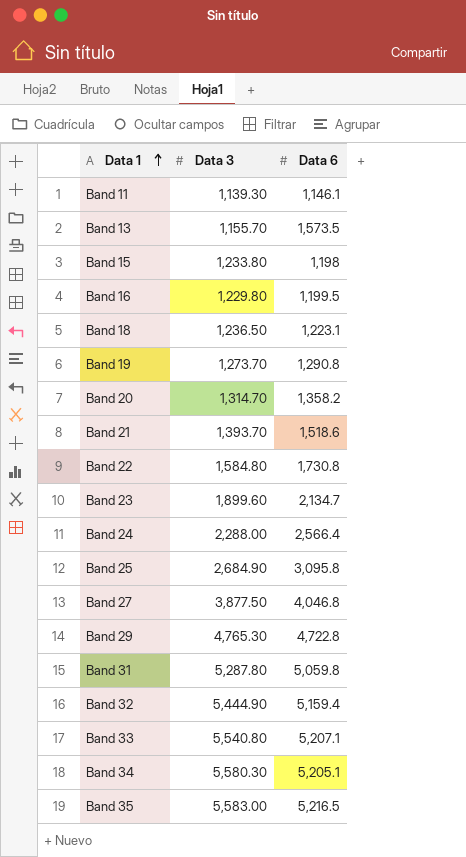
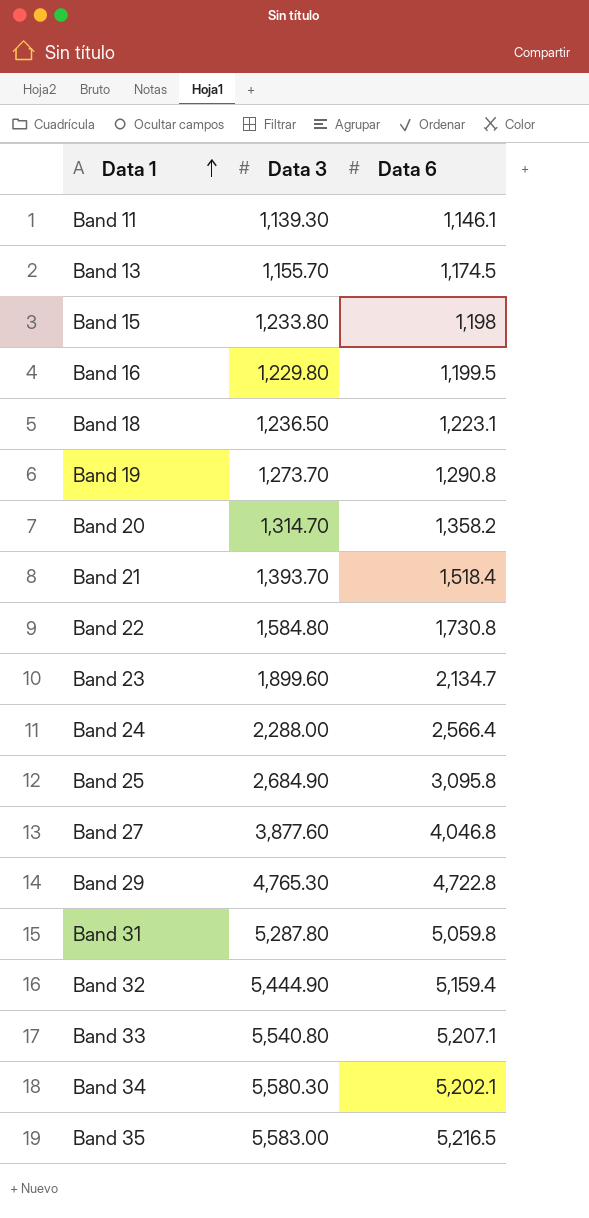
Band 13 | Data 6: 1,573.5 -> 1,174.5
Band 21 | Data 6: 1,518.6 -> 1,518.4
Band 27 | Data 3: 3,877.50 -> 3,877.60
Band 34 | Data 6: 5,205.1 -> 5,202.1

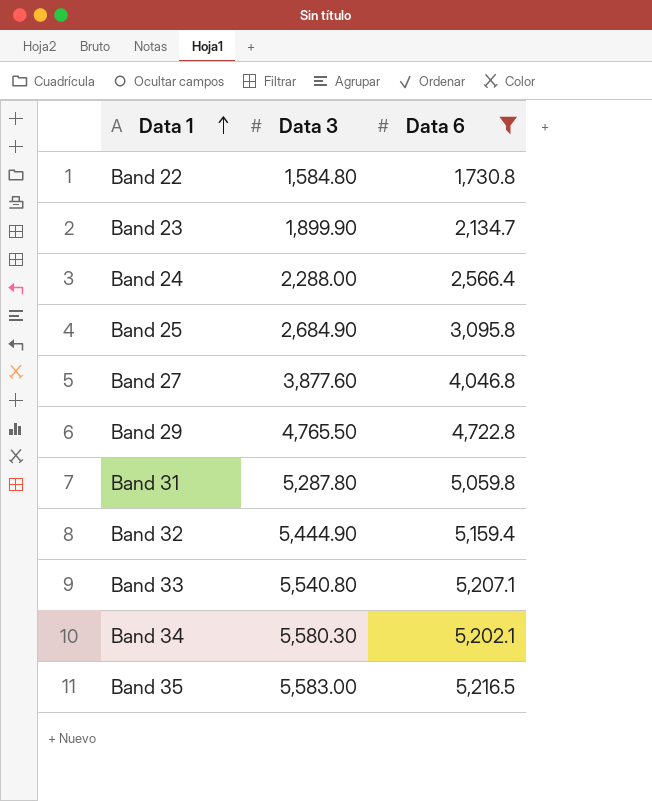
filter: none -> Data 6 >= 1,730.8
Band 23 | Data 3: 1,899.60 -> 1,899.90
Band 29 | Data 3: 4,765.30 -> 4,765.50

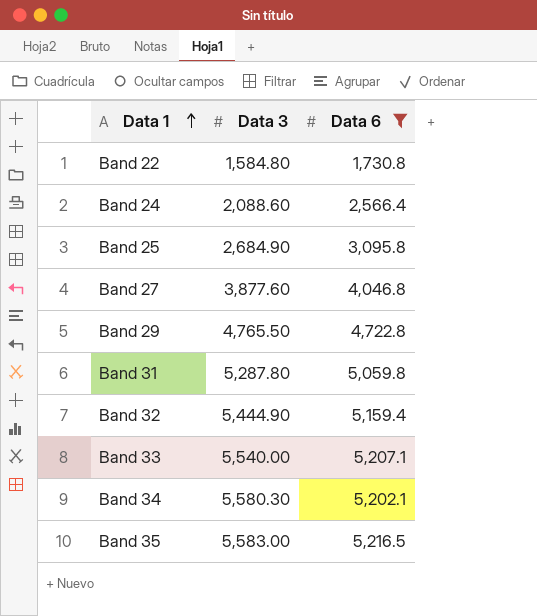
row Band 23: 1,899.90 | 2,134.7 -> none
Band 24 | Data 3: 2,288.00 -> 2,088.60
Band 33 | Data 3: 5,540.80 -> 5,540.00

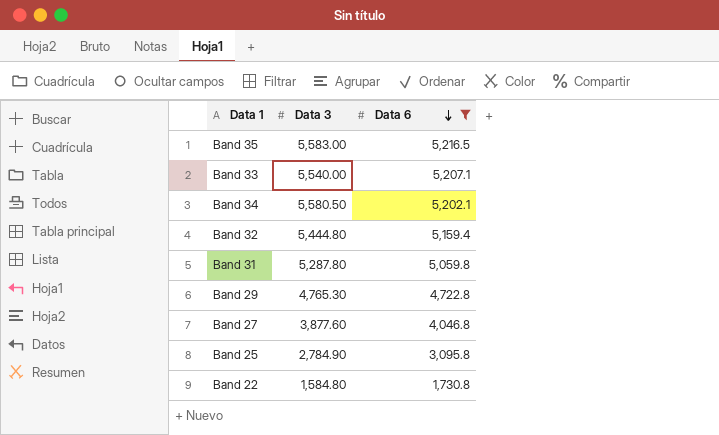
row order: Data 1 ascending -> Data 6 descending
row Band 24: 2,088.60 | 2,566.4 -> none
Band 34 | Data 3: 5,580.30 -> 5,580.50
Band 32 | Data 3: 5,444.90 -> 5,444.80
Band 29 | Data 3: 4,765.50 -> 4,765.30
Band 25 | Data 3: 2,684.90 -> 2,784.90

